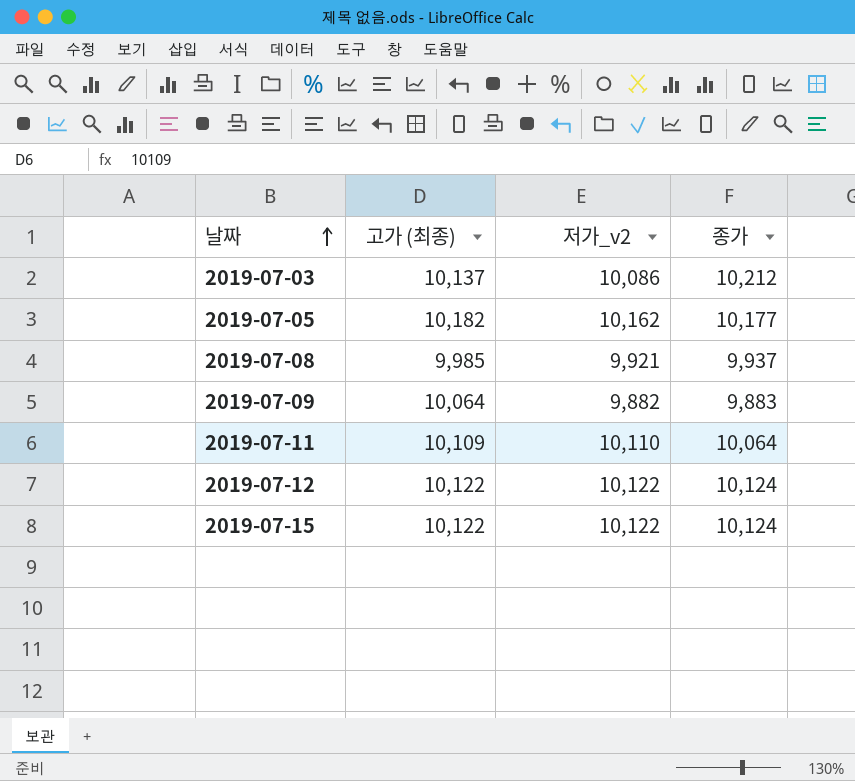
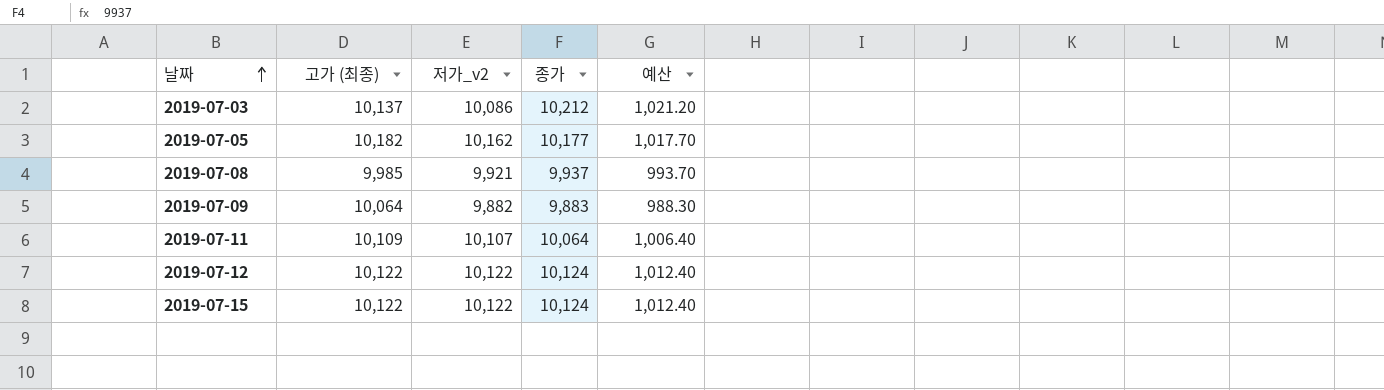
column 예산 | formula: none -> [종가] * 0.1
2019-07-11 | 저가_v2: 10,110 -> 10,107

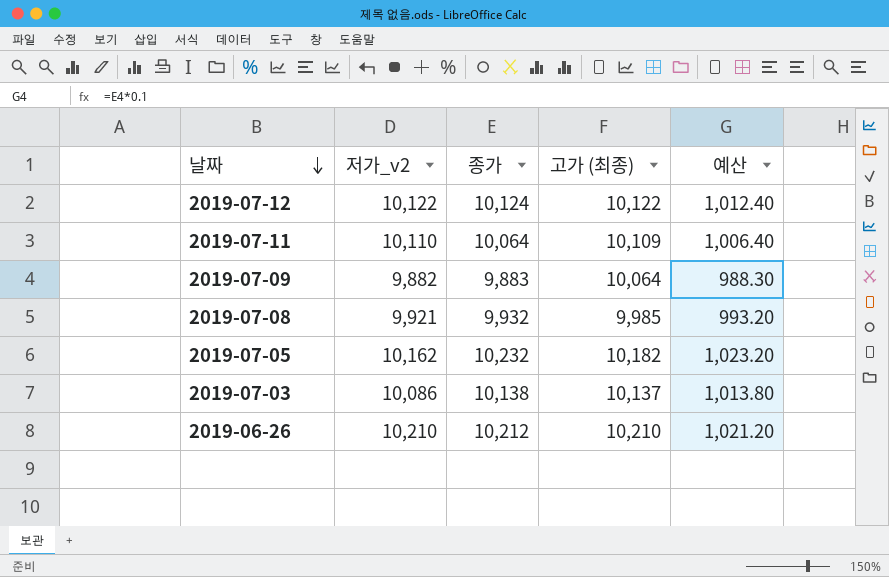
row order: 날짜 ascending -> 날짜 descending
column 고가 (최종) | position: 2 -> 4
row 2019-07-15: 10,122 | 10,122 | 10,124 | 1,012.40 -> none
2019-07-11 | 저가_v2: 10,107 -> 10,110
2019-07-08 | 종가: 9,937 -> 9,932
2019-07-08 | 예산: 993.70 -> 993.20
2019-07-05 | 종가: 10,177 -> 10,232
2019-07-05 | 예산: 1,017.70 -> 1,023.20
2019-07-03 | 종가: 10,212 -> 10,138
2019-07-03 | 예산: 1,021.20 -> 1,013.80
row 2019-06-26: none -> 10,210 | 10,212 | 10,210 | 1,021.20

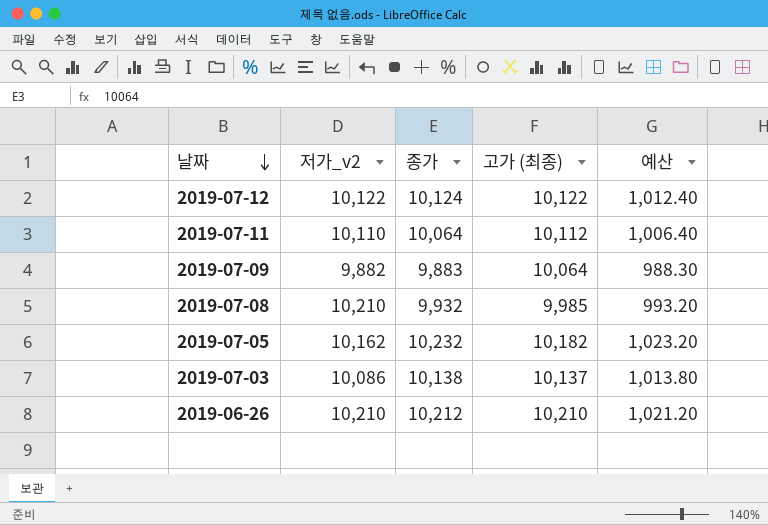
2019-07-11 | 고가 (최종): 10,109 -> 10,112
2019-07-08 | 저가_v2: 9,921 -> 10,210

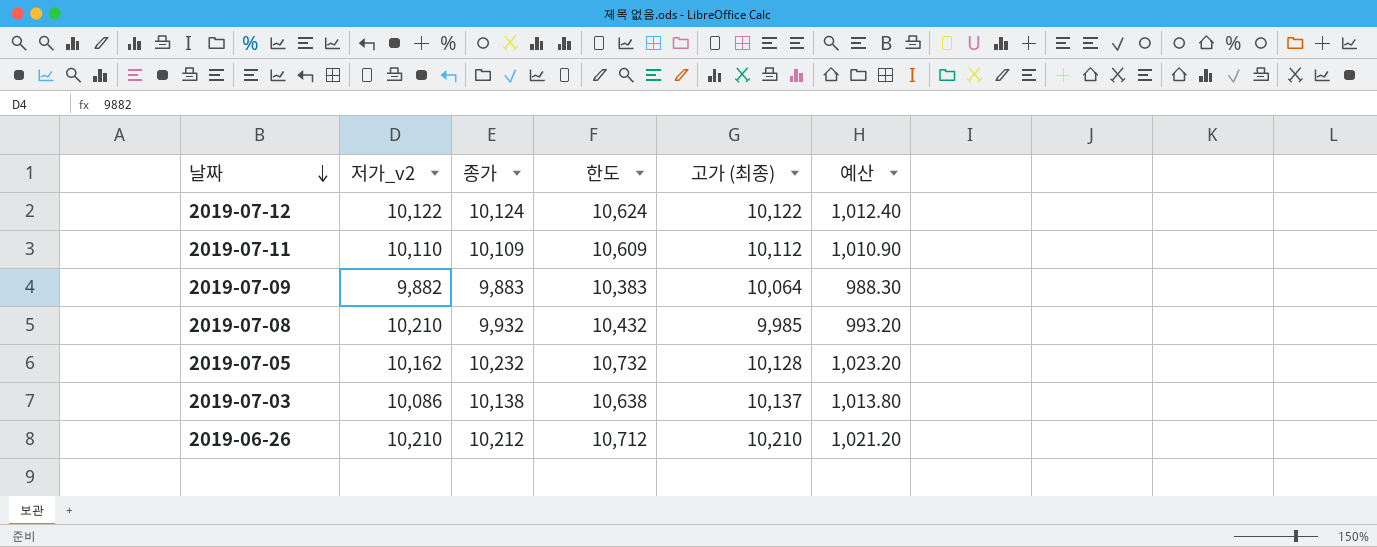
column 한도 | formula: none -> [종가] + 500
2019-07-11 | 종가: 10,064 -> 10,109
2019-07-11 | 예산: 1,006.40 -> 1,010.90
2019-07-05 | 고가 (최종): 10,182 -> 10,128

